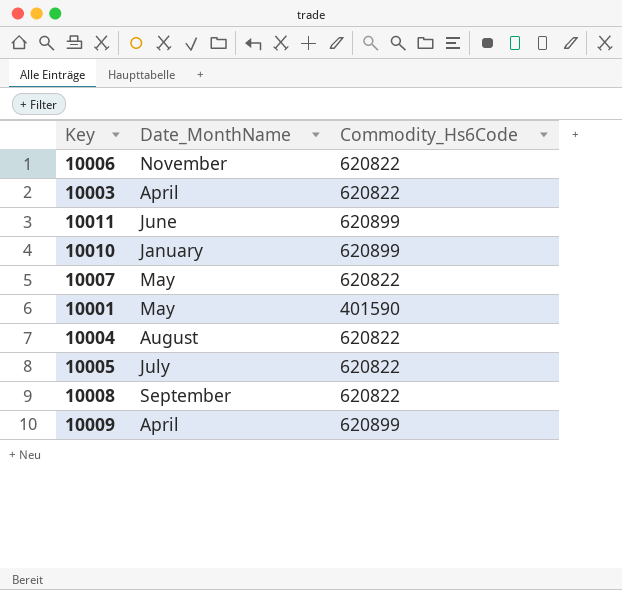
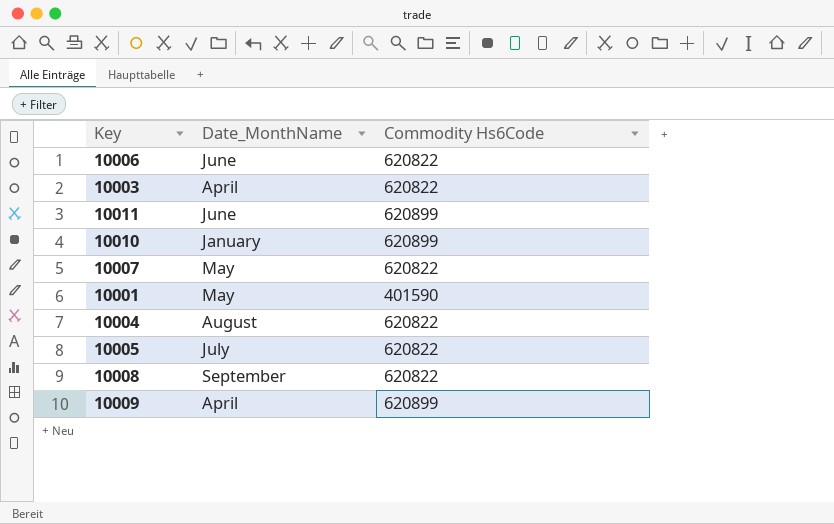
column name: Commodity_Hs6Code -> Commodity Hs6Code
10006 | Date_MonthName: November -> June

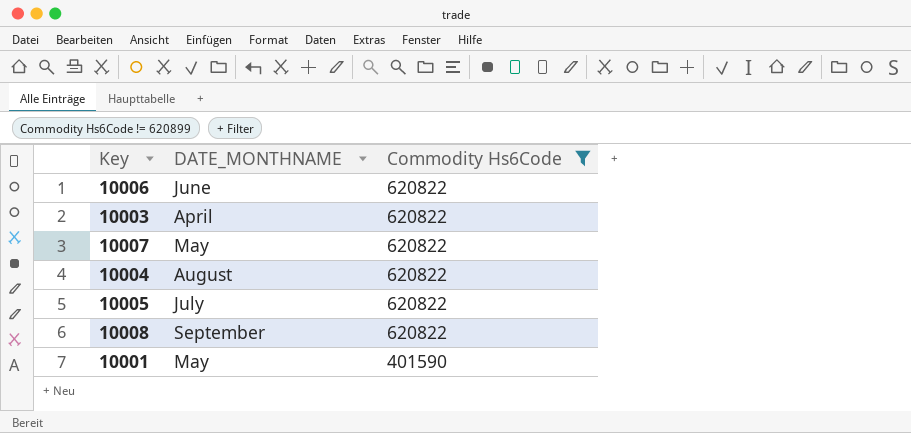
filter: none -> Commodity Hs6Code != 620899
row order: none -> Commodity Hs6Code descending
column name: Date_MonthName -> DATE_MONTHNAME

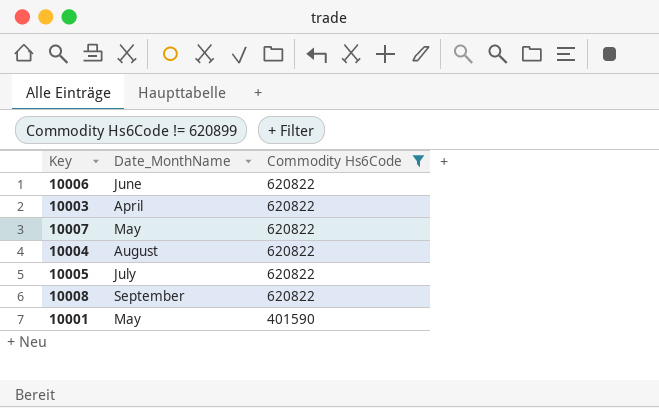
column name: DATE_MONTHNAME -> Date_MonthName

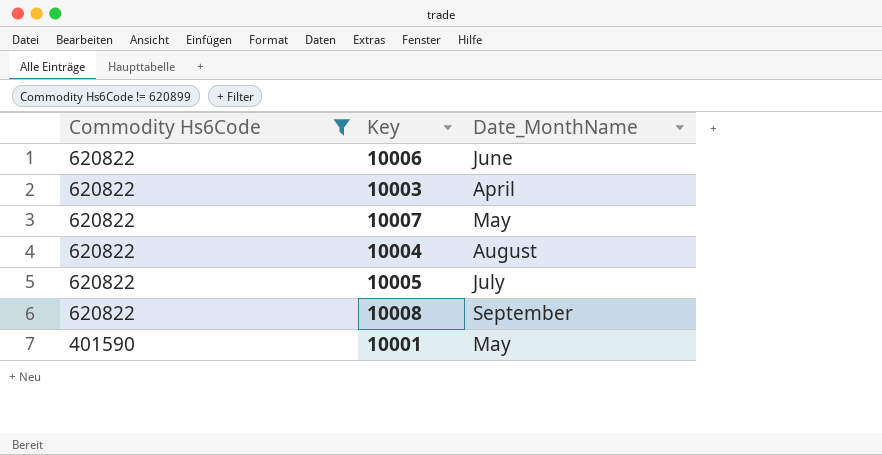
column Commodity Hs6Code | position: 3 -> 1

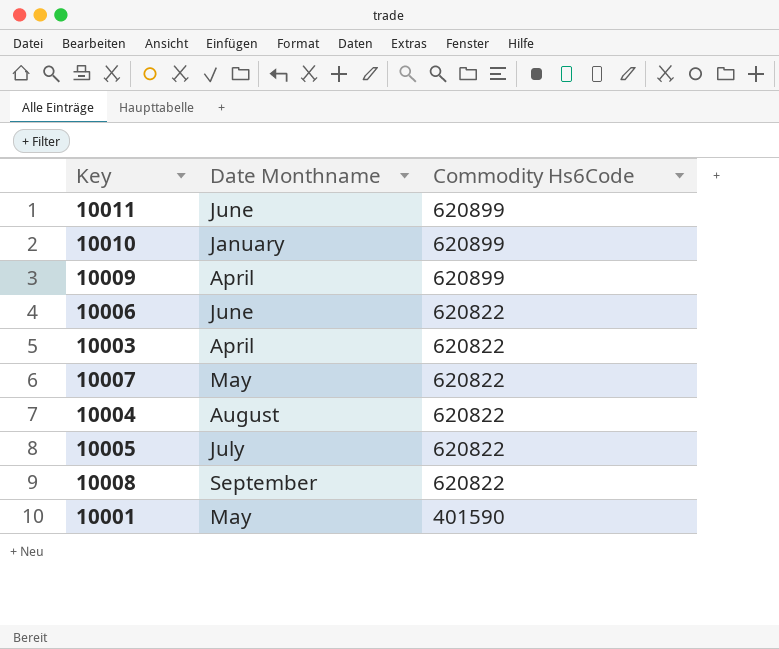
filter: Commodity Hs6Code != 620899 -> none
column name: Date_MonthName -> Date Monthname
column Commodity Hs6Code | position: 1 -> 3

